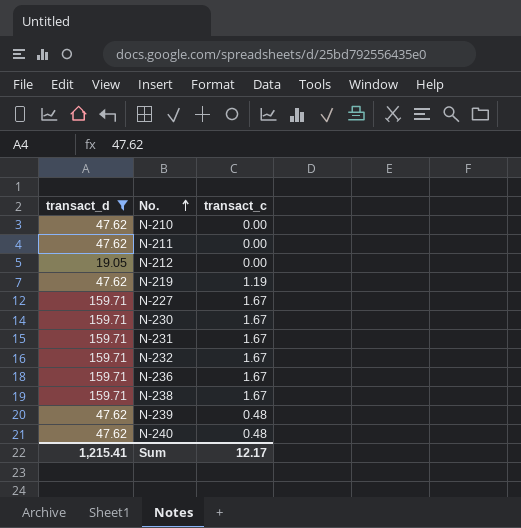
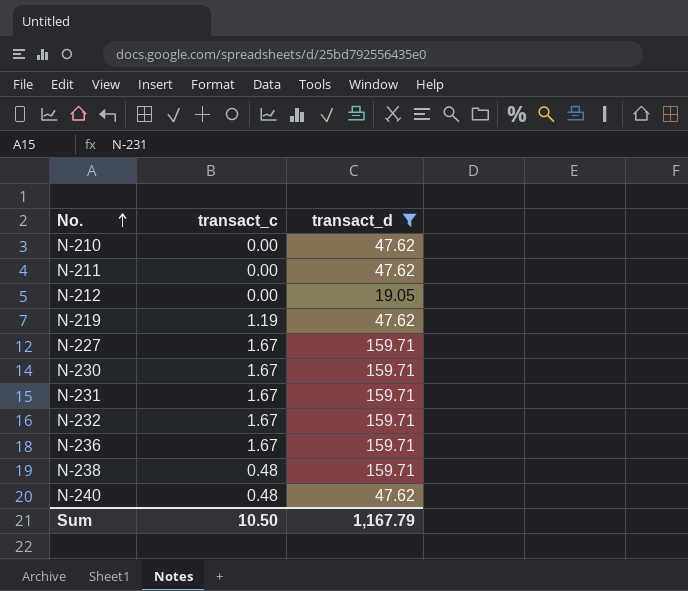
column transact_d | position: 1 -> 3
row N-239: 47.62 | 0.48 -> none
N-238 | transact_c: 1.67 -> 0.48
Sum | transact_c: 12.17 -> 10.50
Sum | transact_d: 1,215.41 -> 1,167.79

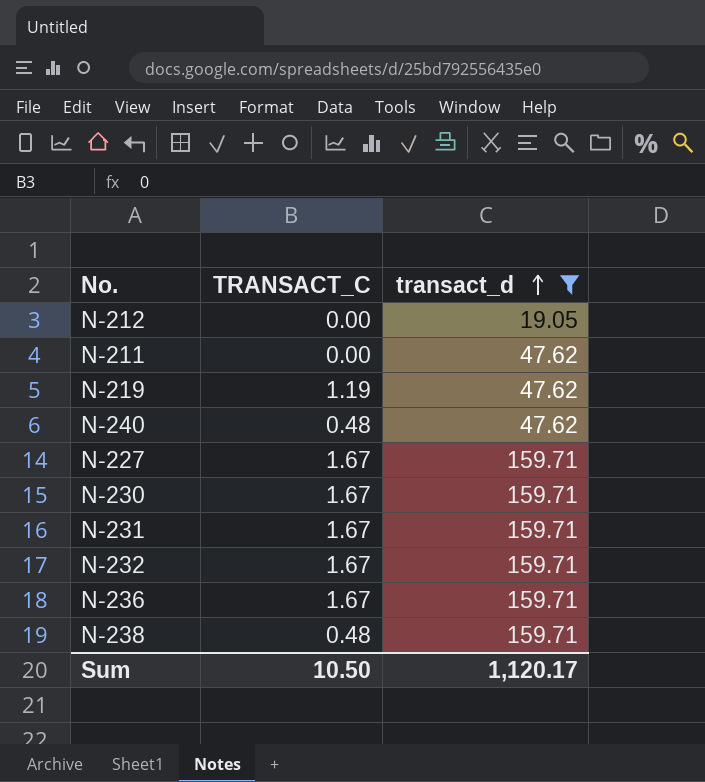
row order: No. ascending -> transact_d ascending
column name: transact_c -> TRANSACT_C
row N-210: 0.00 | 47.62 -> none
Sum | transact_d: 1,167.79 -> 1,120.17

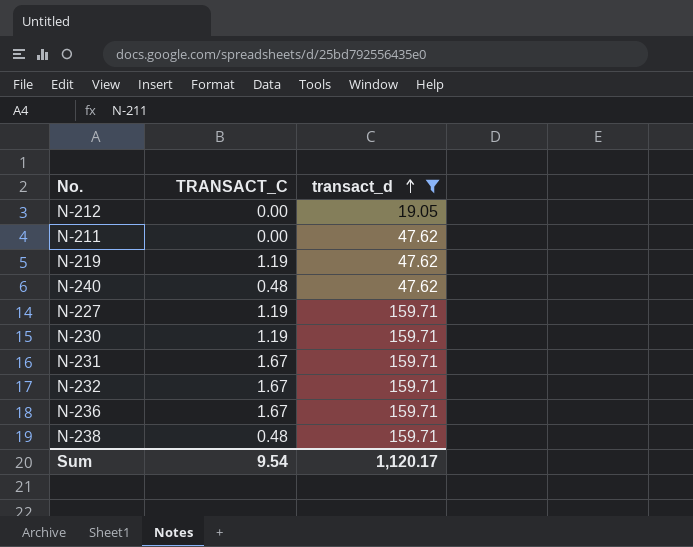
N-227 | TRANSACT_C: 1.67 -> 1.19
N-230 | TRANSACT_C: 1.67 -> 1.19
Sum | TRANSACT_C: 10.50 -> 9.54

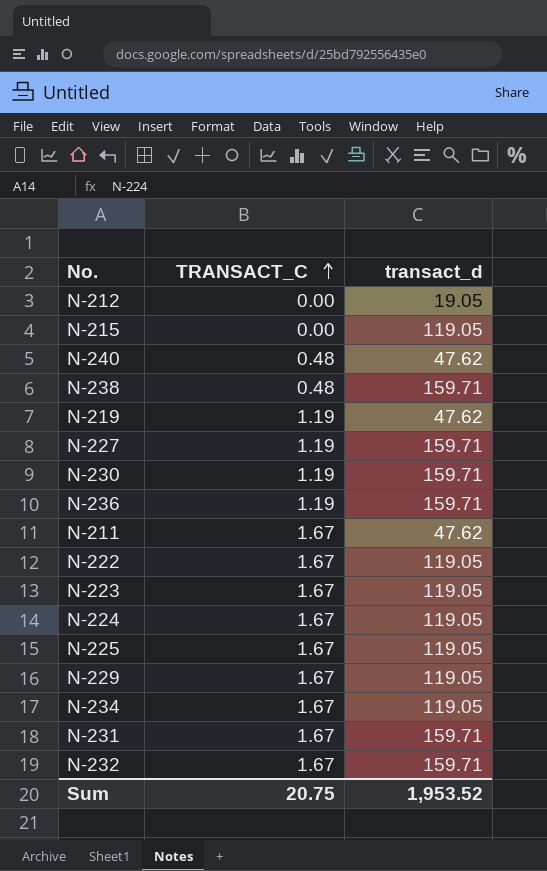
filter: transact_d != 119.05 -> none
row order: transact_d ascending -> TRANSACT_C ascending
N-236 | TRANSACT_C: 1.67 -> 1.19
N-211 | TRANSACT_C: 0.00 -> 1.67
Sum | TRANSACT_C: 9.54 -> 20.75
Sum | transact_d: 1,120.17 -> 1,953.52

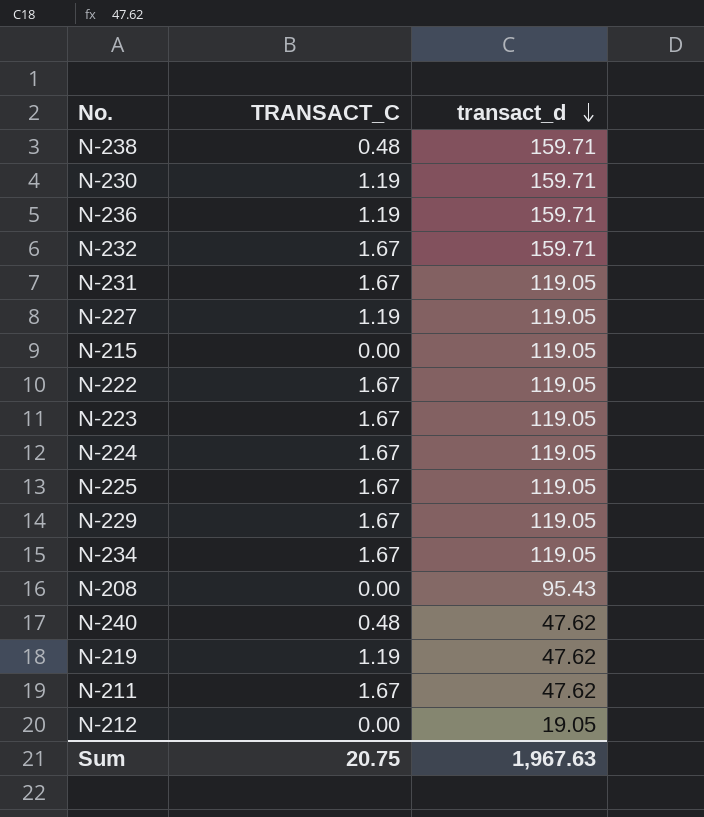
row order: TRANSACT_C ascending -> transact_d descending
N-231 | transact_d: 159.71 -> 119.05
N-227 | transact_d: 159.71 -> 119.05
row N-208: none -> 0.00 | 95.43
Sum | transact_d: 1,953.52 -> 1,967.63

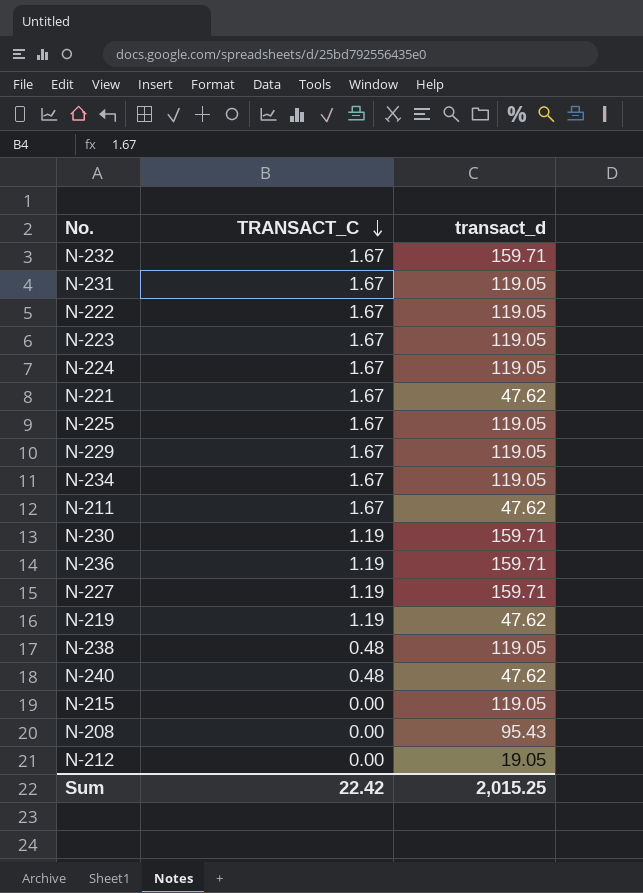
row order: transact_d descending -> TRANSACT_C descending
row N-221: none -> 1.67 | 47.62
N-227 | transact_d: 119.05 -> 159.71
N-238 | transact_d: 159.71 -> 119.05
Sum | TRANSACT_C: 20.75 -> 22.42
Sum | transact_d: 1,967.63 -> 2,015.25

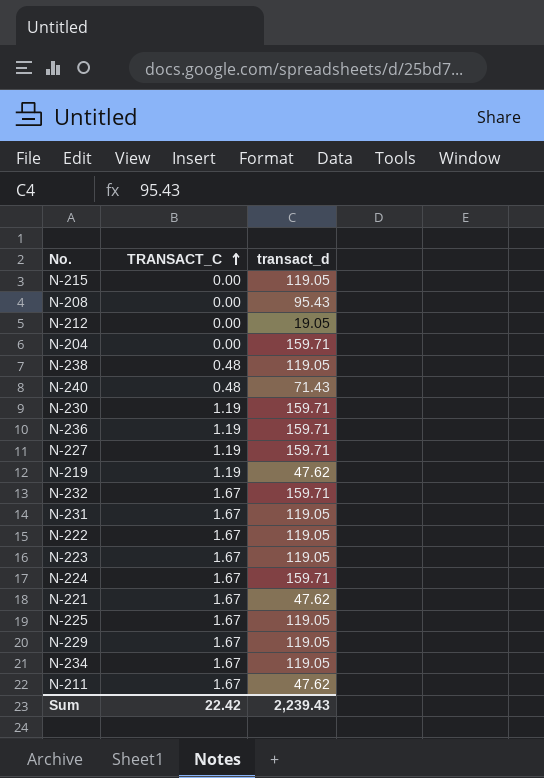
row order: TRANSACT_C descending -> TRANSACT_C ascending
row N-204: none -> 0.00 | 159.71
N-240 | transact_d: 47.62 -> 71.43
N-224 | transact_d: 119.05 -> 159.71
Sum | transact_d: 2,015.25 -> 2,239.43

